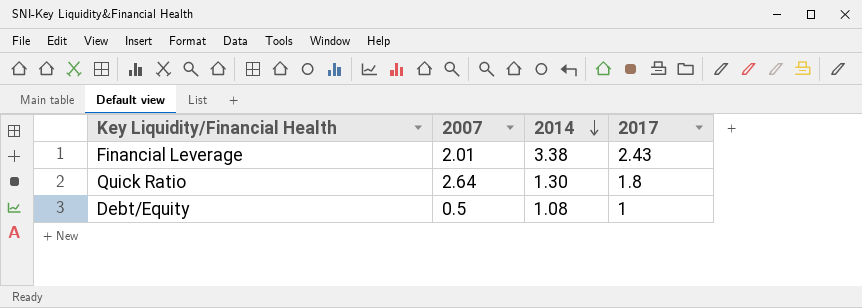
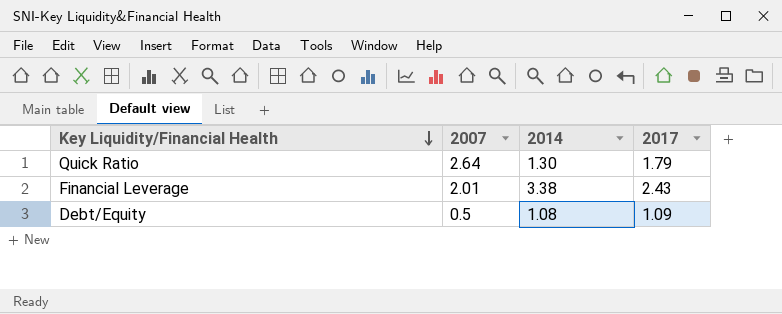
row order: 2014 descending -> Key Liquidity/Financial Health descending
Quick Ratio | 2017: 1.8 -> 1.79
Debt/Equity | 2017: 1 -> 1.09

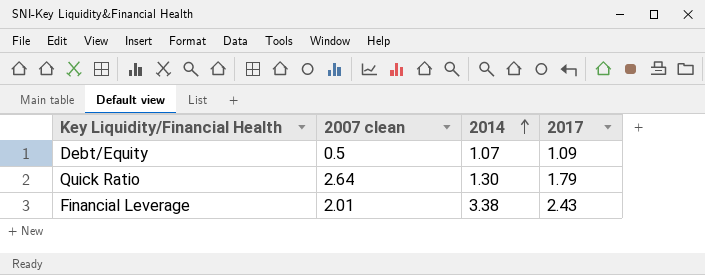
row order: Key Liquidity/Financial Health descending -> 2014 ascending
column name: 2007 -> 2007 clean
Debt/Equity | 2014: 1.08 -> 1.07

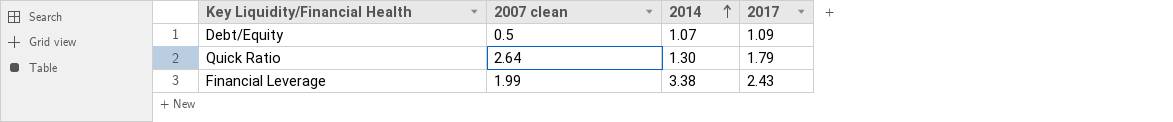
Financial Leverage | 2007 clean: 2.01 -> 1.99

